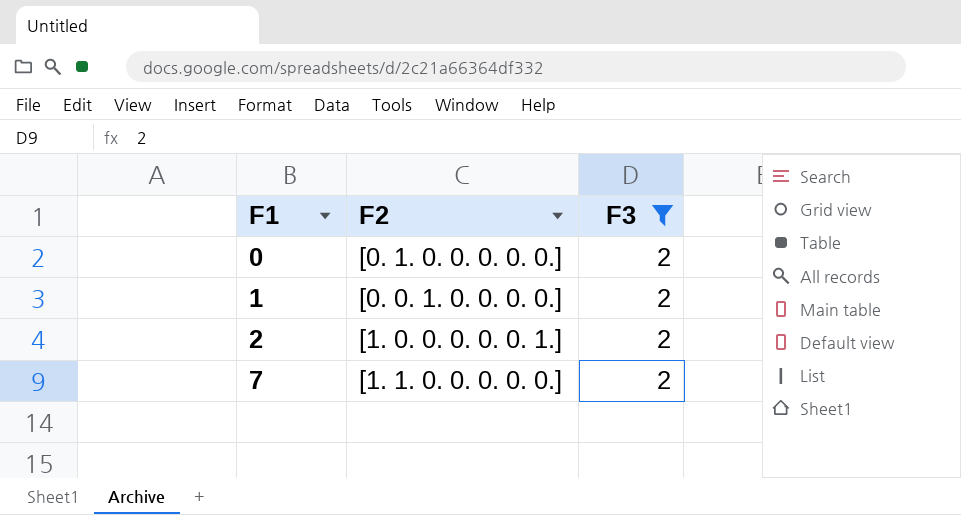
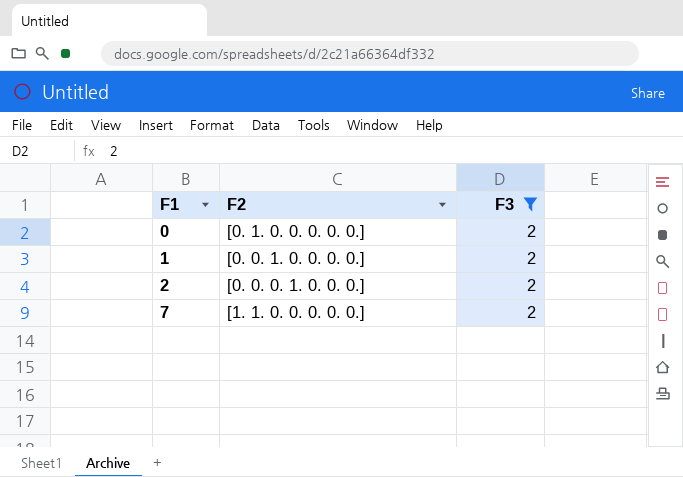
2 | F2: [1. 0. 0. 0. 0. 0. 1.] -> [0. 0. 0. 1. 0. 0. 0.]

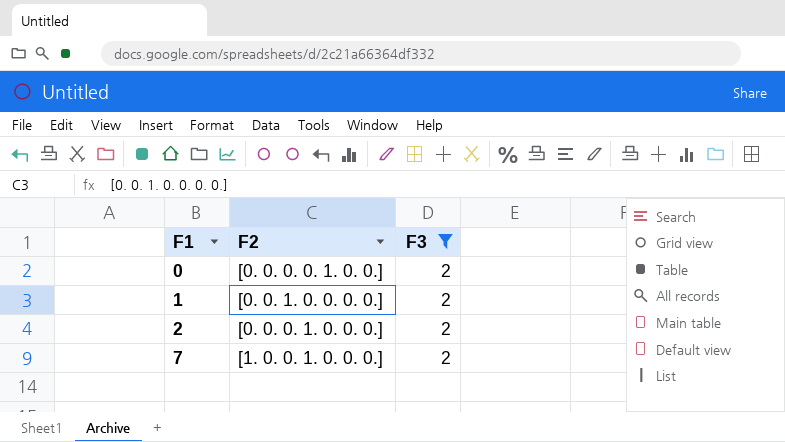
0 | F2: [0. 1. 0. 0. 0. 0. 0.] -> [0. 0. 0. 0. 1. 0. 0.]
7 | F2: [1. 1. 0. 0. 0. 0. 0.] -> [1. 0. 0. 1. 0. 0. 0.]

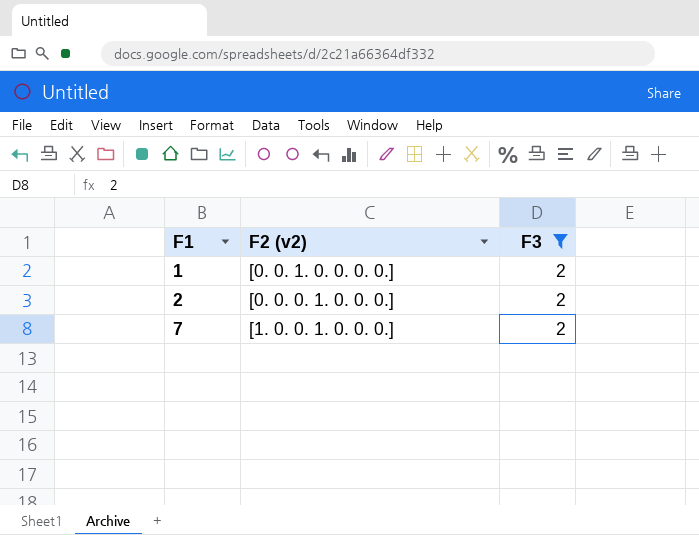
column name: F2 -> F2 (v2)
row 0: [0. 0. 0. 0. 1. 0. 0.] | 2 -> none

